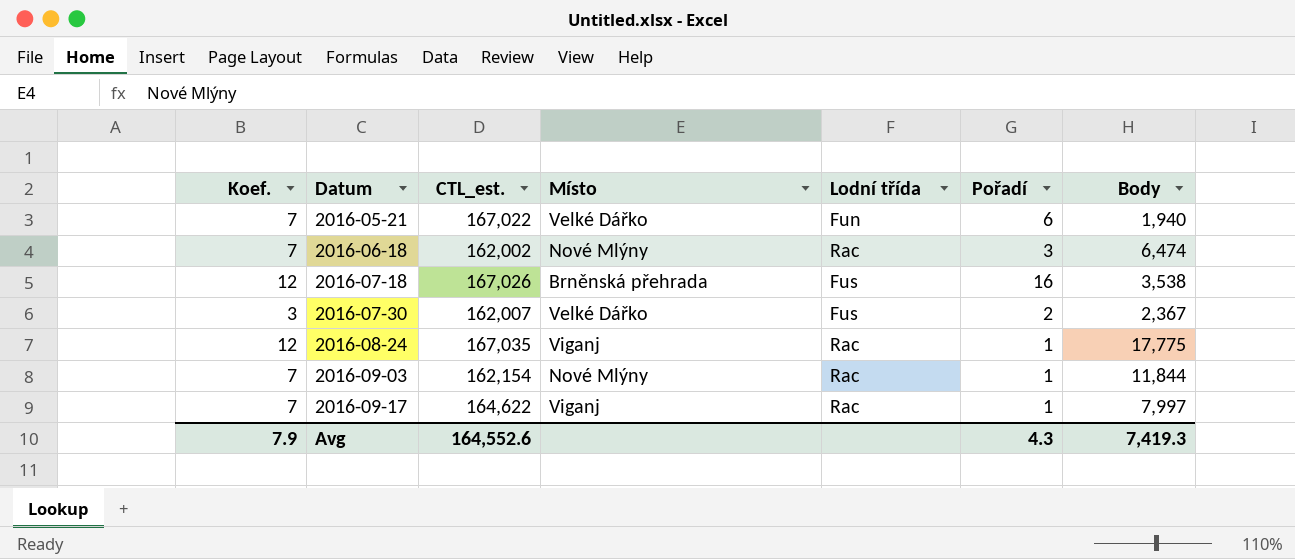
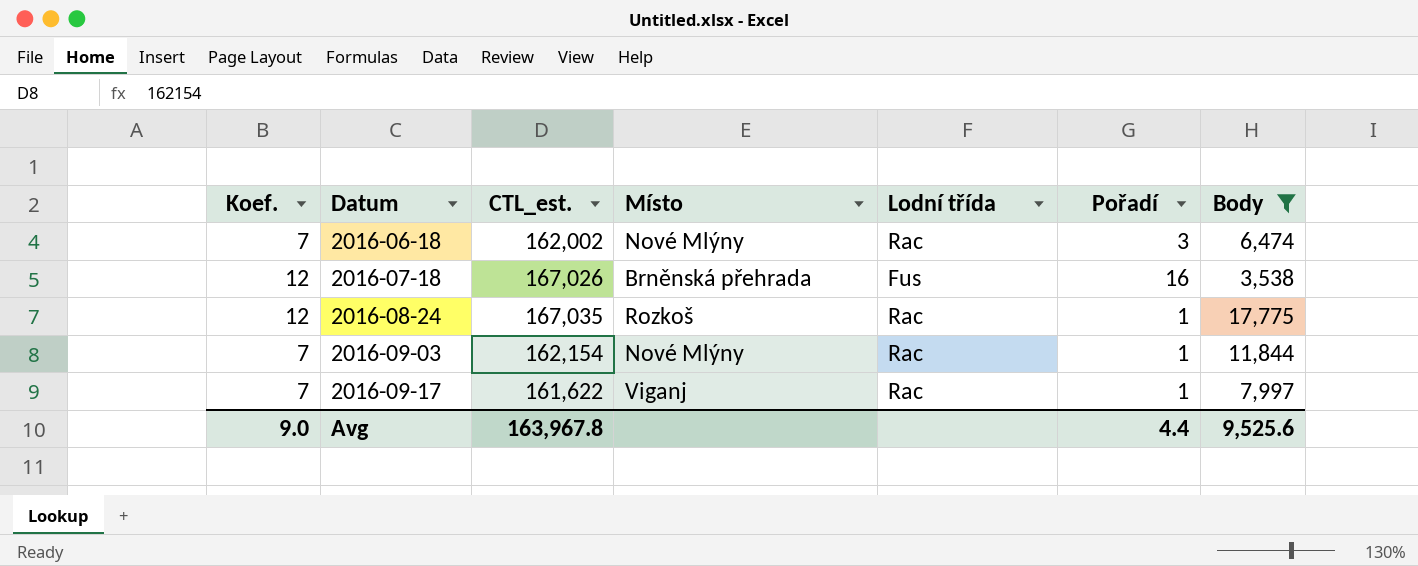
filter: none -> Body >= 3,538
2016-08-24 | Místo: Viganj -> Rozkoš
2016-09-17 | CTL_est.: 164,622 -> 161,622
Avg | Koef.: 7.9 -> 9.0
Avg | CTL_est.: 164,552.6 -> 163,967.8
Avg | Pořadí: 4.3 -> 4.4
Avg | Body: 7,419.3 -> 9,525.6

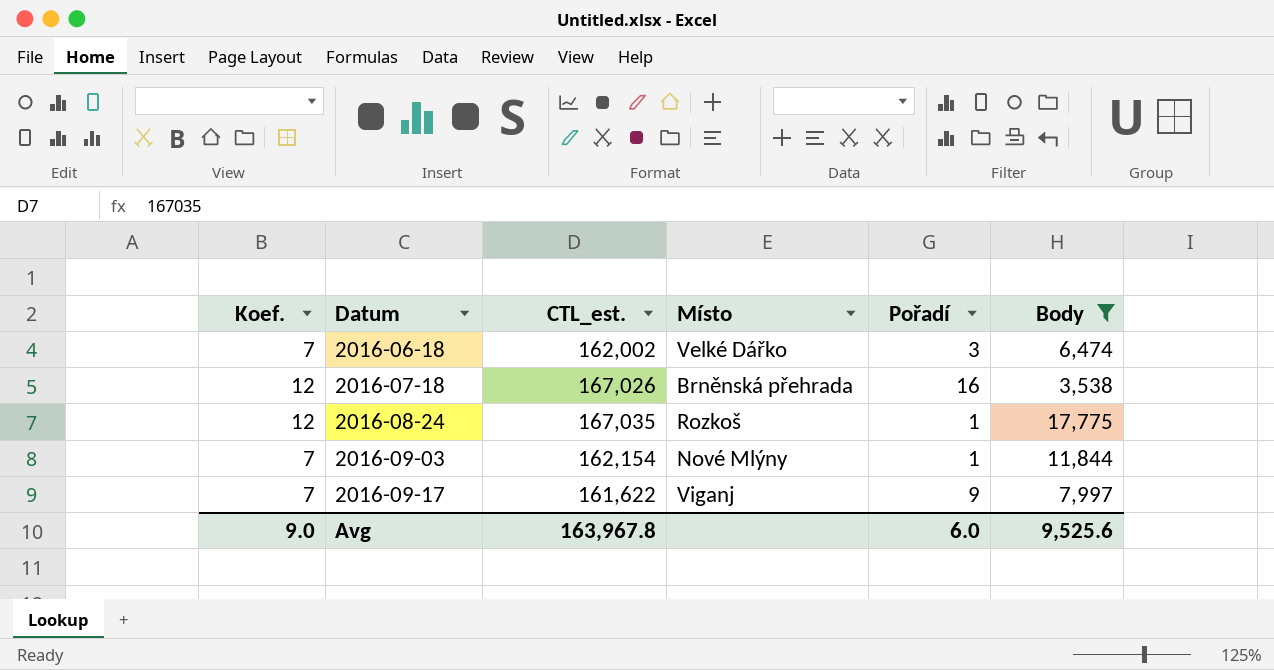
column Lodní třída | position: 5 -> none
2016-06-18 | Místo: Nové Mlýny -> Velké Dářko
2016-09-17 | Pořadí: 1 -> 9
Avg | Pořadí: 4.4 -> 6.0

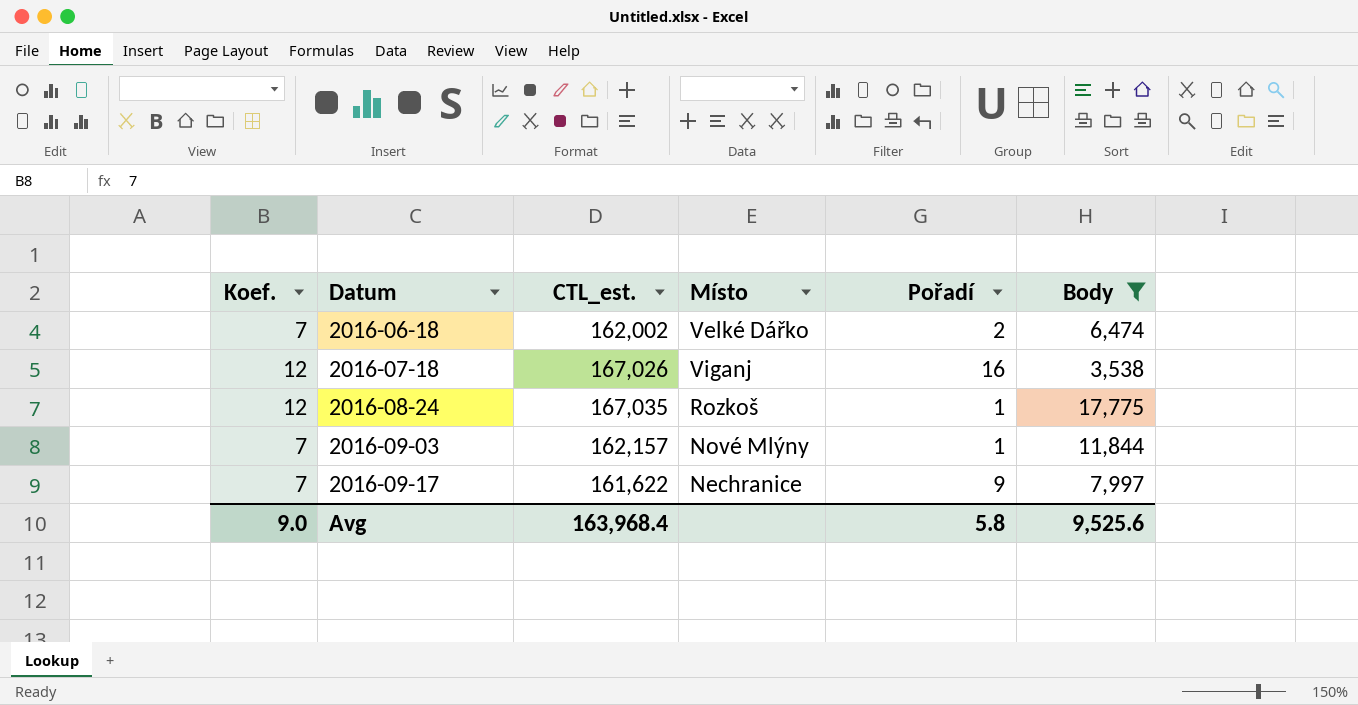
2016-06-18 | Pořadí: 3 -> 2
2016-07-18 | Místo: Brněnská přehrada -> Viganj
2016-09-03 | CTL_est.: 162,154 -> 162,157
2016-09-17 | Místo: Viganj -> Nechranice
Avg | CTL_est.: 163,967.8 -> 163,968.4
Avg | Pořadí: 6.0 -> 5.8

